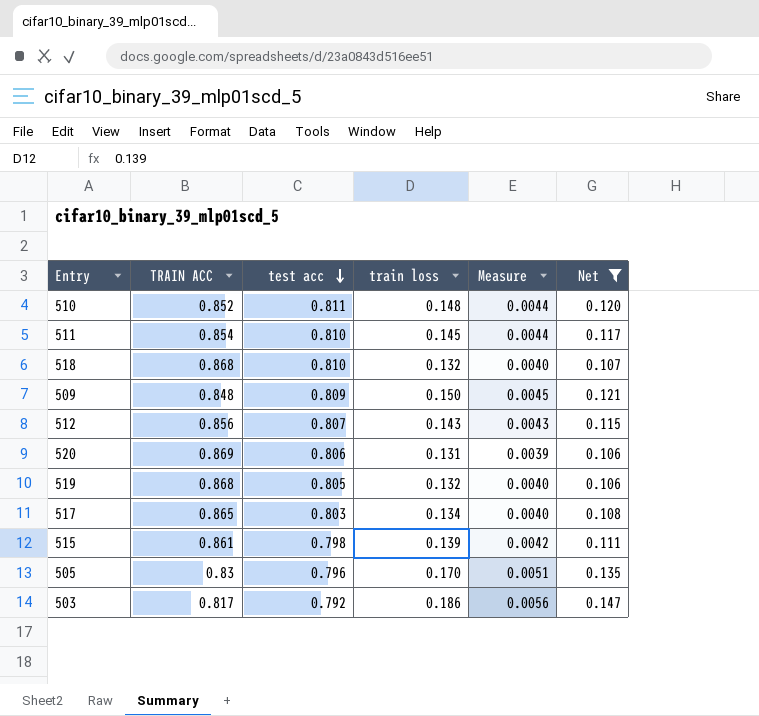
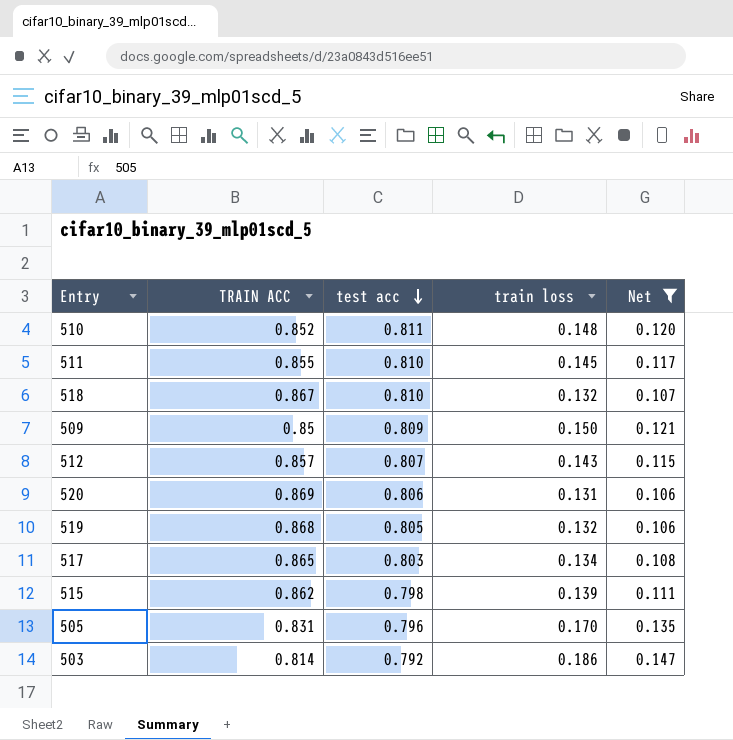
column Measure | formula: [train loss] * 0.03 -> none
511 | TRAIN ACC: 0.854 -> 0.855
518 | TRAIN ACC: 0.868 -> 0.867
509 | TRAIN ACC: 0.848 -> 0.85
512 | TRAIN ACC: 0.856 -> 0.857
515 | TRAIN ACC: 0.861 -> 0.862
505 | TRAIN ACC: 0.83 -> 0.831
503 | TRAIN ACC: 0.817 -> 0.814

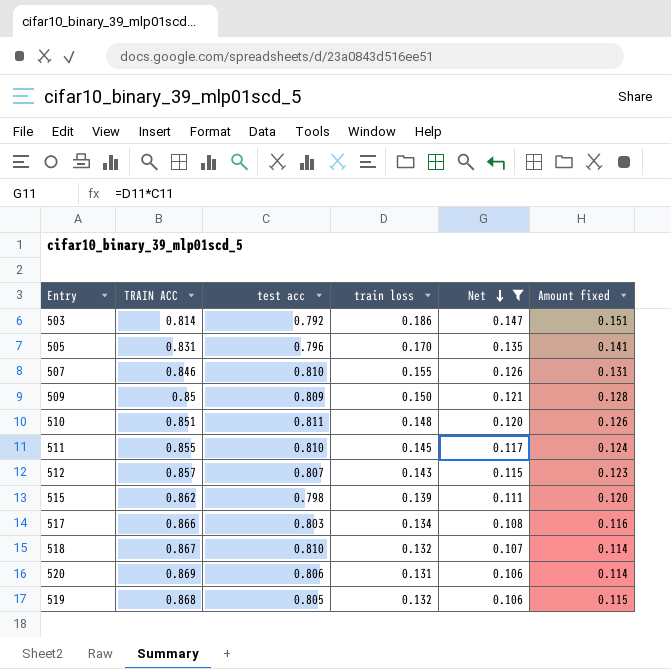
row order: test acc descending -> Net descending
column Amount fixed | formula: none -> [TRAIN ACC] * [train loss]
row 507: none -> 0.846 | 0.810 | 0.155 | 0.126 | 0.131
510 | TRAIN ACC: 0.852 -> 0.851
517 | TRAIN ACC: 0.865 -> 0.866

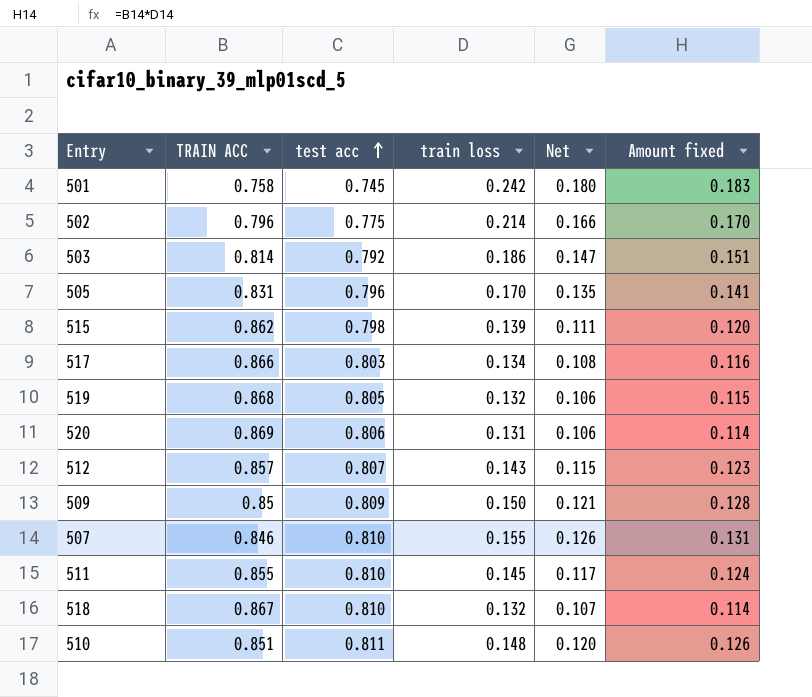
filter: Net <= 0.147 -> none
row order: Net descending -> test acc ascending

